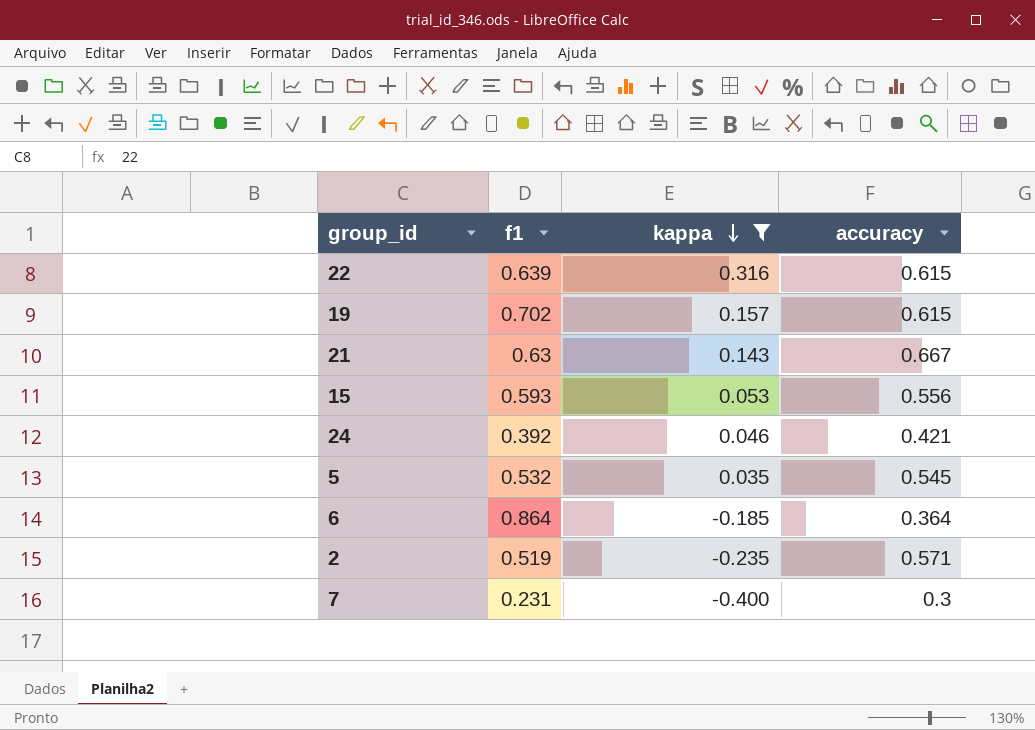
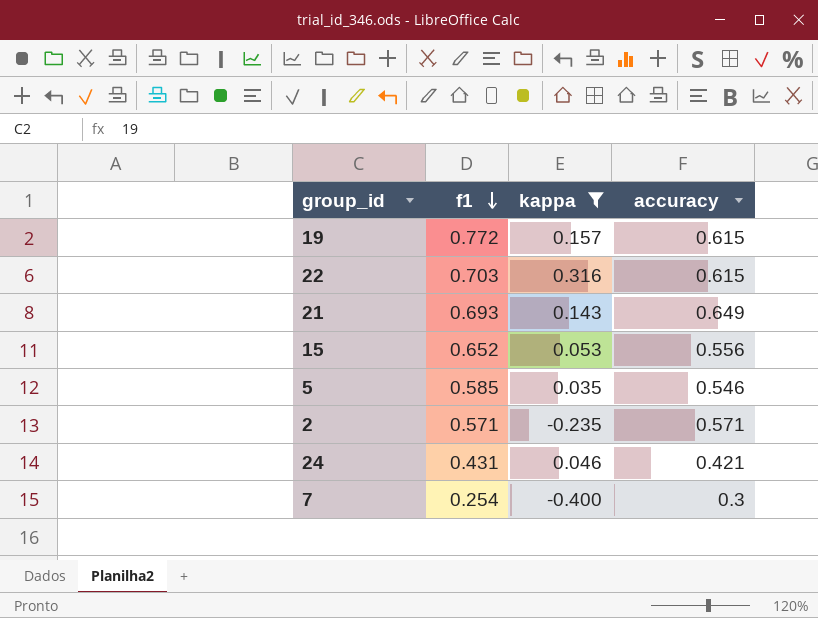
row order: kappa descending -> f1 descending
row 6: 0.864 | -0.185 | 0.364 -> none
19 | f1: 0.702 -> 0.772
22 | f1: 0.639 -> 0.703
21 | f1: 0.63 -> 0.693
21 | accuracy: 0.667 -> 0.649
15 | f1: 0.593 -> 0.652
5 | f1: 0.532 -> 0.585
5 | accuracy: 0.545 -> 0.546
2 | f1: 0.519 -> 0.571
24 | f1: 0.392 -> 0.431
7 | f1: 0.231 -> 0.254

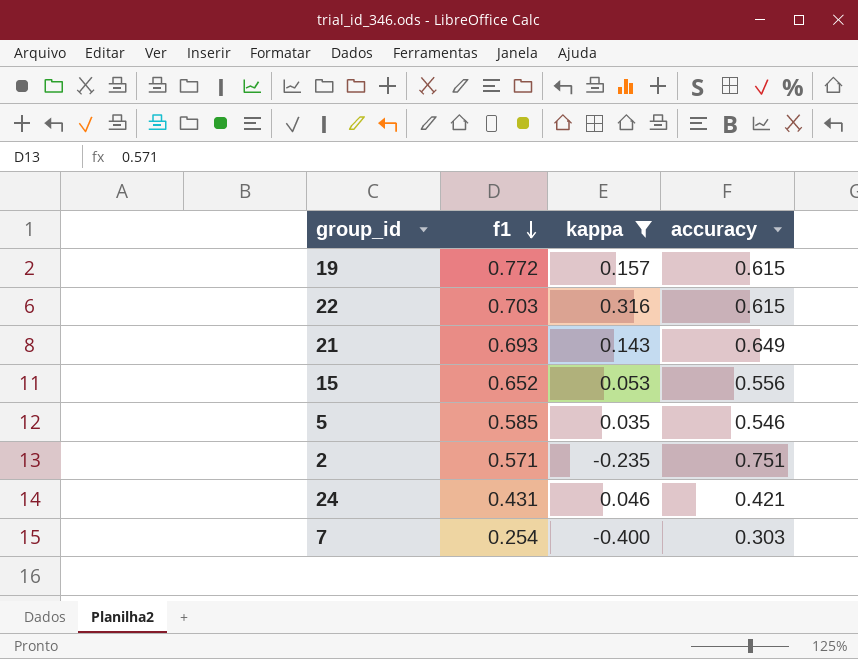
2 | accuracy: 0.571 -> 0.751
7 | accuracy: 0.3 -> 0.303

